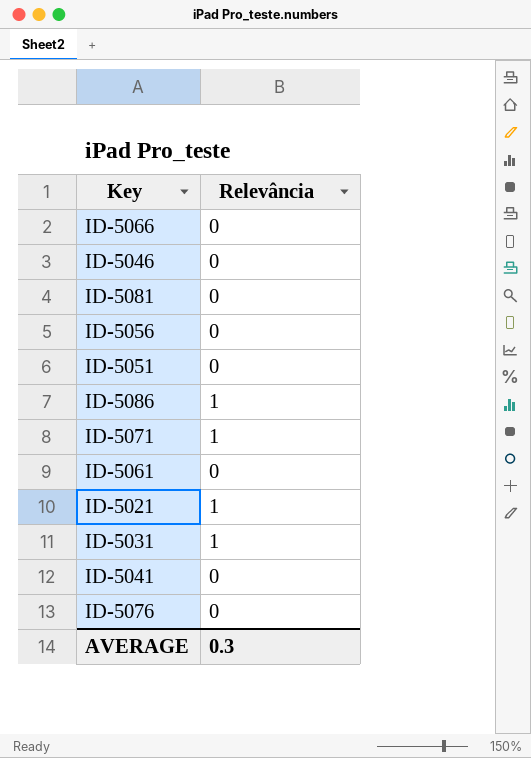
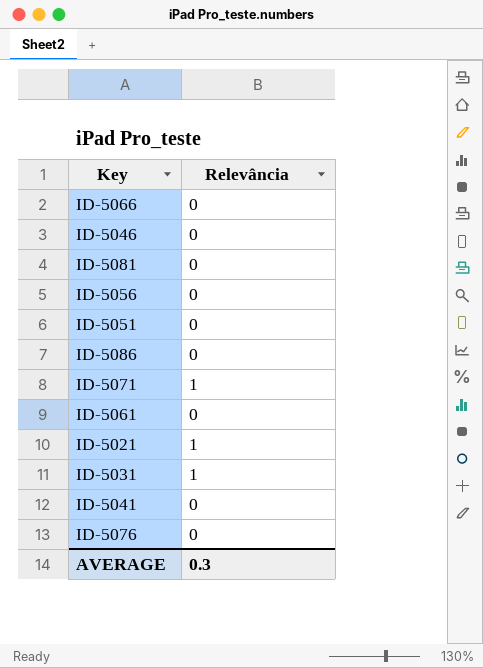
ID-5086 | Relevância: 1 -> 0

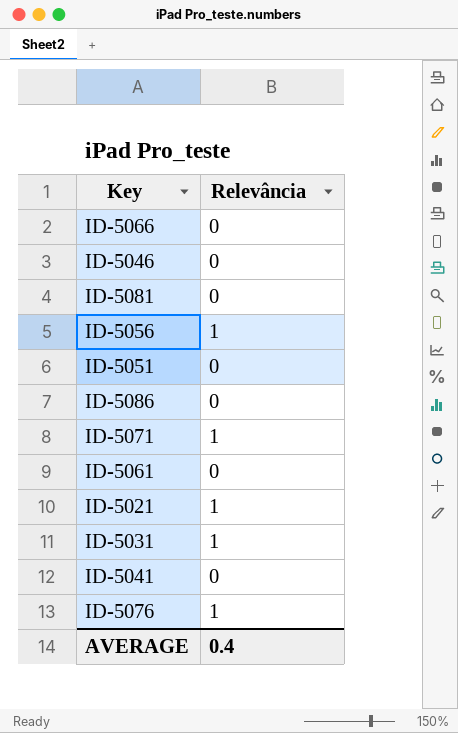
ID-5056 | Relevância: 0 -> 1
ID-5076 | Relevância: 0 -> 1
AVERAGE | Relevância: 0.3 -> 0.4

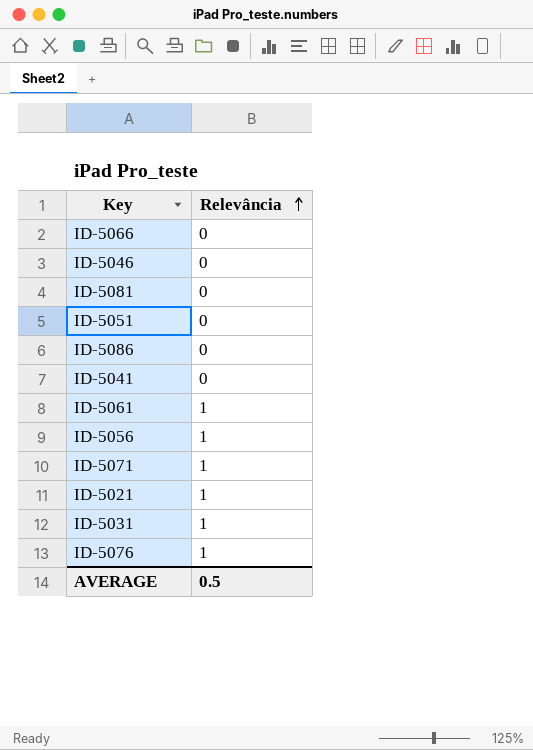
row order: none -> Relevância ascending
ID-5061 | Relevância: 0 -> 1
AVERAGE | Relevância: 0.4 -> 0.5

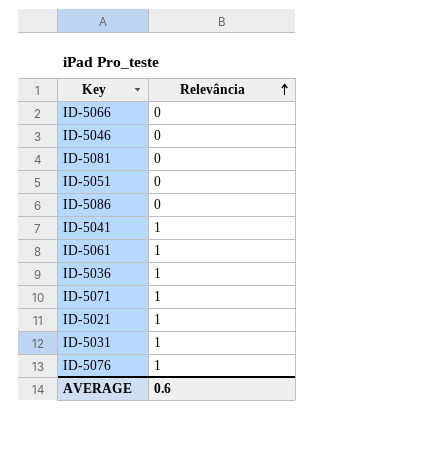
row ID-5056: 1 -> none
ID-5041 | Relevância: 0 -> 1
row ID-5036: none -> 1
AVERAGE | Relevância: 0.5 -> 0.6

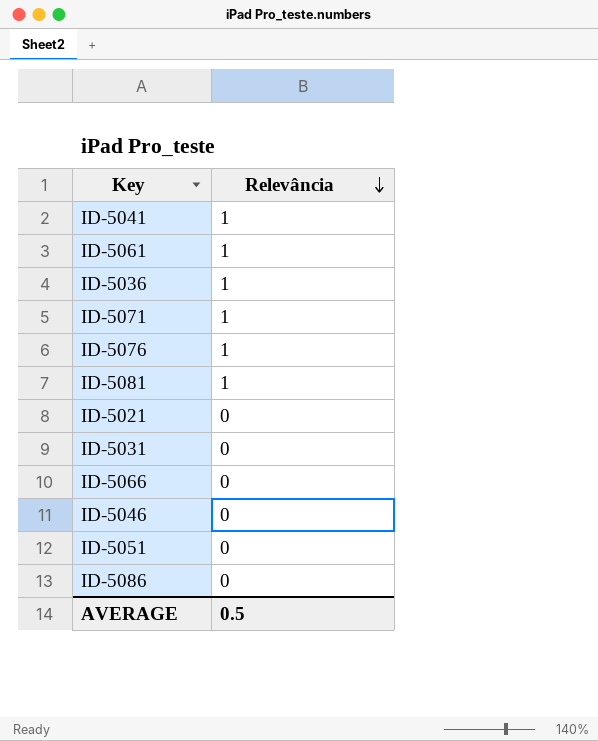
row order: Relevância ascending -> Relevância descending
ID-5081 | Relevância: 0 -> 1
ID-5021 | Relevância: 1 -> 0
ID-5031 | Relevância: 1 -> 0
AVERAGE | Relevância: 0.6 -> 0.5

